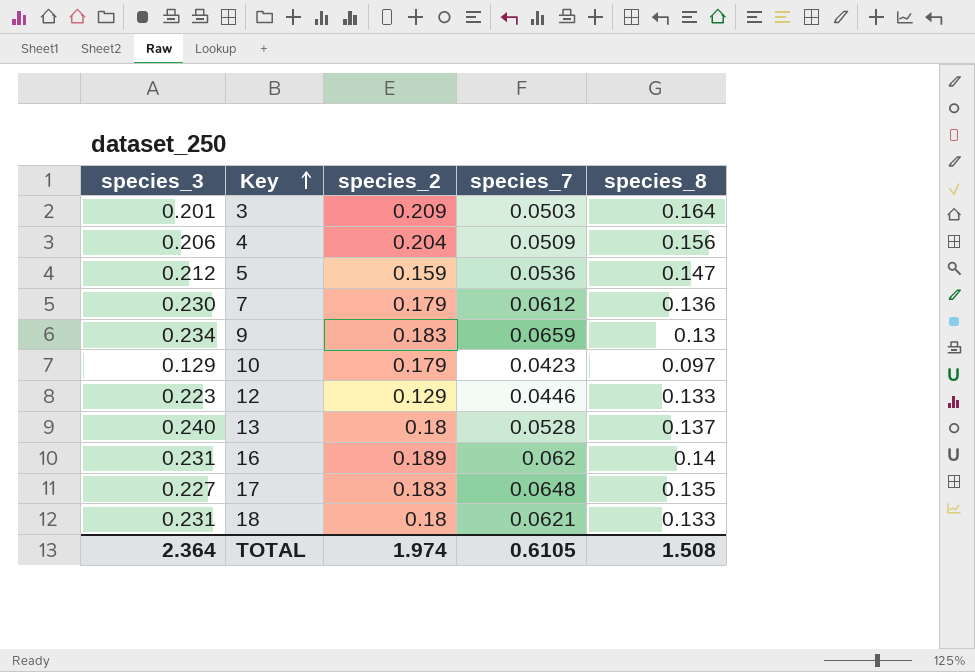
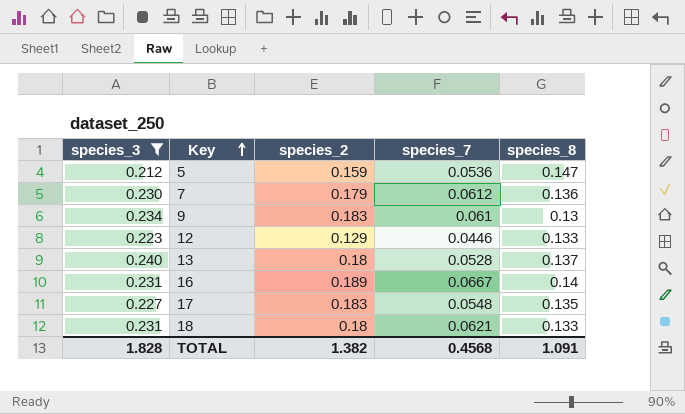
filter: none -> species_3 >= 0.212
9 | species_7: 0.0659 -> 0.061
16 | species_7: 0.062 -> 0.0667
17 | species_7: 0.0648 -> 0.0548
TOTAL | species_3: 2.364 -> 1.828
TOTAL | species_2: 1.974 -> 1.382
TOTAL | species_7: 0.6105 -> 0.4568
TOTAL | species_8: 1.508 -> 1.091

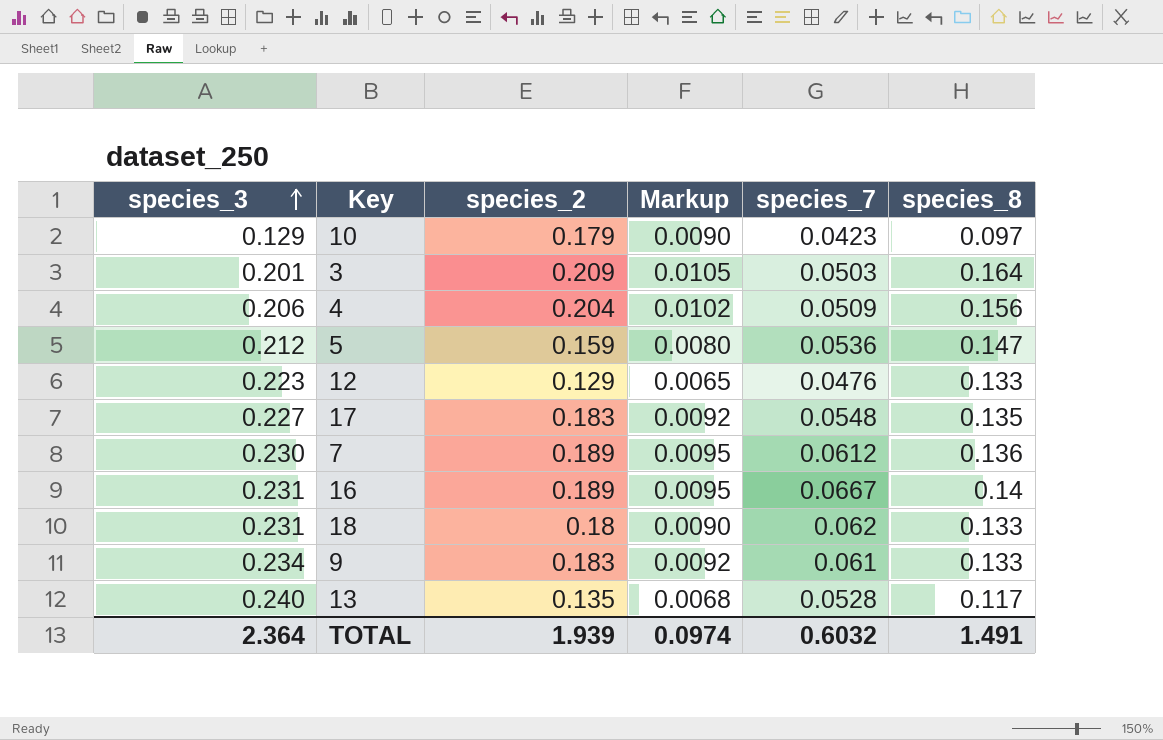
filter: species_3 >= 0.212 -> none
row order: Key ascending -> species_3 ascending
column Markup | formula: none -> [species_2] * 0.05
12 | species_7: 0.0446 -> 0.0476
7 | species_2: 0.179 -> 0.189
18 | species_7: 0.0621 -> 0.062
9 | species_8: 0.13 -> 0.133
13 | species_2: 0.18 -> 0.135
13 | species_8: 0.137 -> 0.117
TOTAL | species_3: 1.828 -> 2.364
TOTAL | species_2: 1.382 -> 1.939
TOTAL | species_7: 0.4568 -> 0.6032
TOTAL | species_8: 1.091 -> 1.491

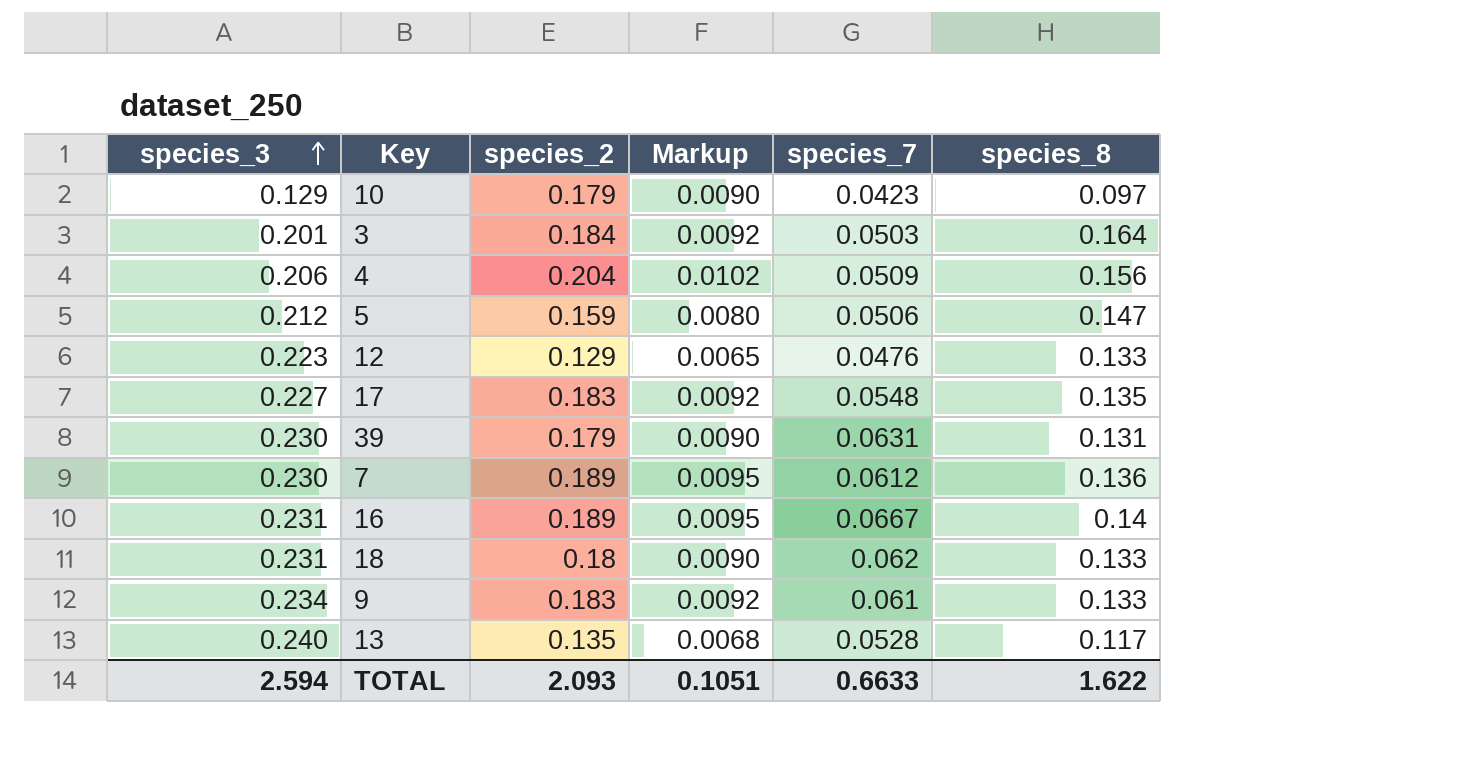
3 | species_2: 0.209 -> 0.184
3 | Markup: 0.0105 -> 0.0092
5 | species_7: 0.0536 -> 0.0506
row 39: none -> 0.230 | 0.179 | 0.0090 | 0.0631 | 0.131
TOTAL | species_3: 2.364 -> 2.594
TOTAL | species_2: 1.939 -> 2.093
TOTAL | Markup: 0.0974 -> 0.1051
TOTAL | species_7: 0.6032 -> 0.6633
TOTAL | species_8: 1.491 -> 1.622

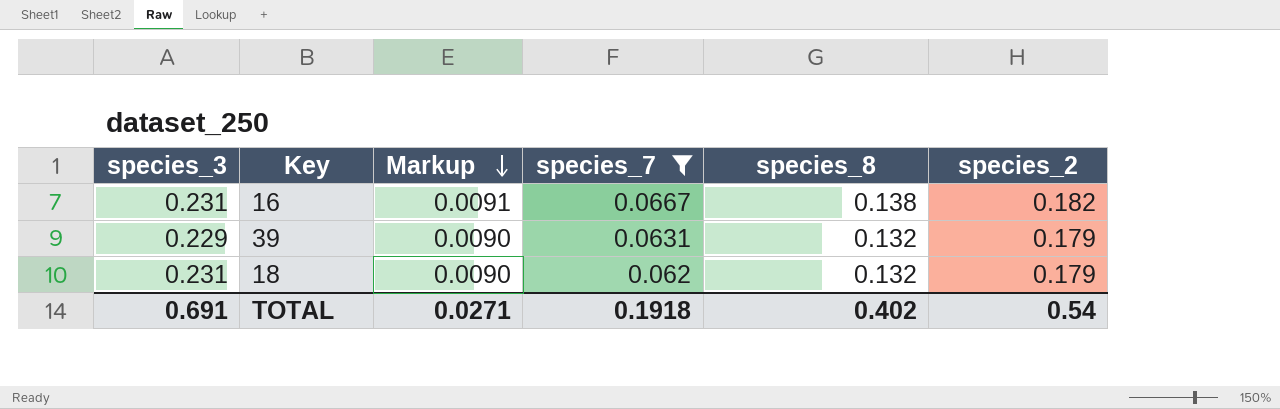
filter: none -> species_7 >= 0.062
row order: species_3 ascending -> Markup descending
column species_2 | position: 3 -> 6
16 | Markup: 0.0095 -> 0.0091
16 | species_8: 0.14 -> 0.138
16 | species_2: 0.189 -> 0.182
39 | species_3: 0.230 -> 0.229
39 | species_8: 0.131 -> 0.132
18 | species_8: 0.133 -> 0.132
18 | species_2: 0.18 -> 0.179
TOTAL | species_3: 2.594 -> 0.691
TOTAL | Markup: 0.1051 -> 0.0271
TOTAL | species_7: 0.6633 -> 0.1918
TOTAL | species_8: 1.622 -> 0.402
TOTAL | species_2: 2.093 -> 0.54

